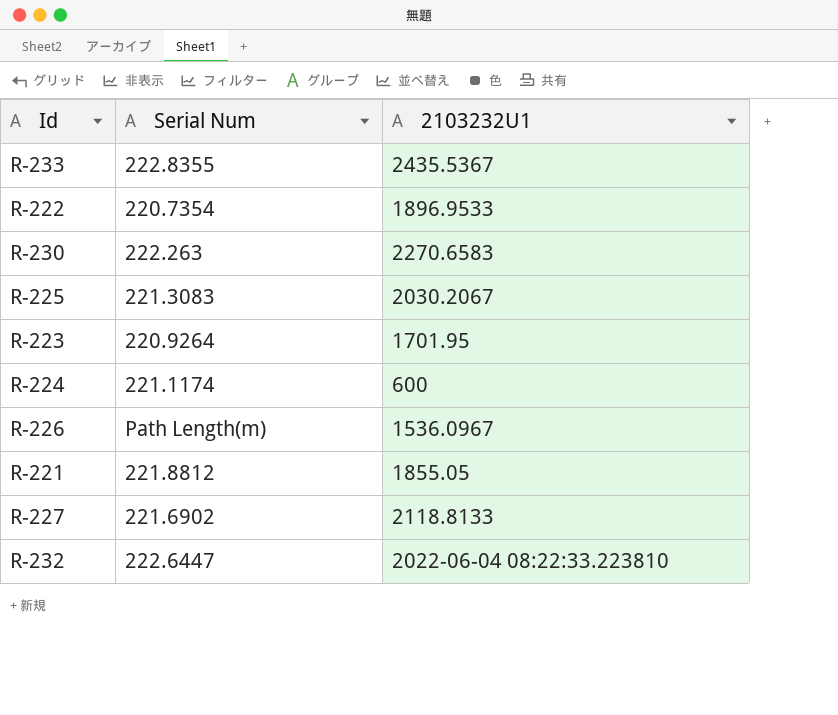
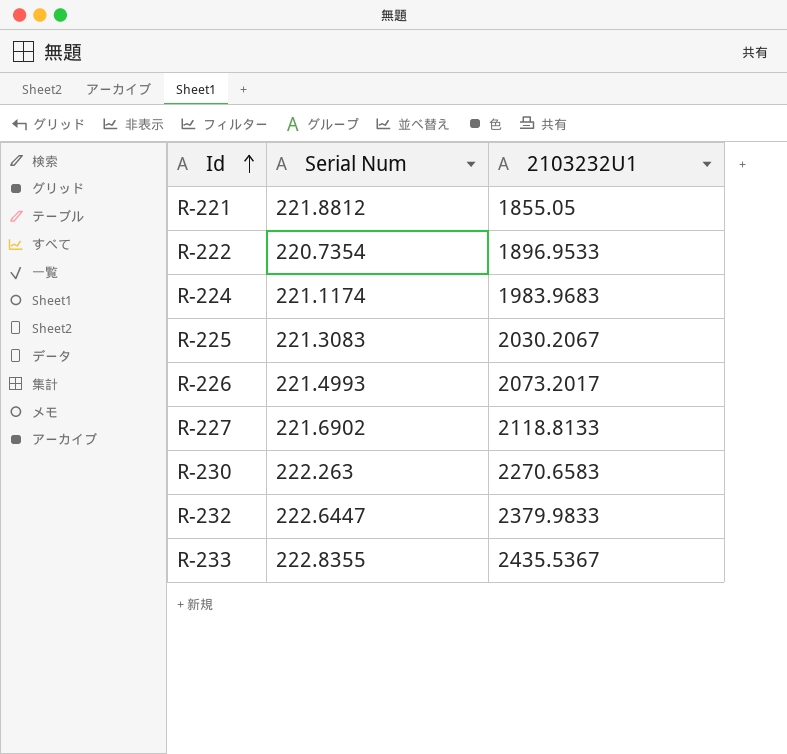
row order: none -> Id ascending
row R-223: 220.9264 | 1701.95 -> none
R-224 | 2103232U1: 600 -> 1983.9683
R-226 | Serial Num: Path Length(m) -> 221.4993
R-226 | 2103232U1: 1536.0967 -> 2073.2017
R-232 | 2103232U1: 2022-06-04 08:22:33.223810 -> 2379.9833

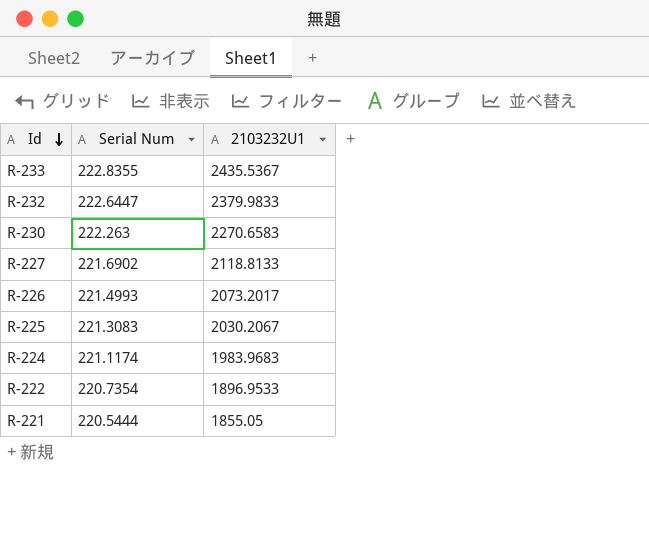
row order: Id ascending -> Id descending
R-221 | Serial Num: 221.8812 -> 220.5444

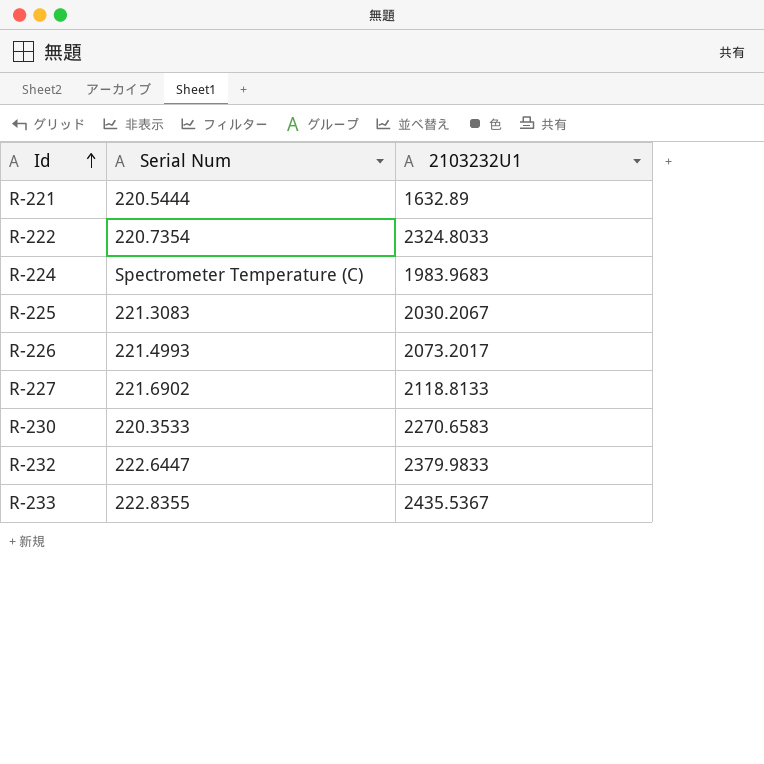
row order: Id descending -> Id ascending
R-221 | 2103232U1: 1855.05 -> 1632.89
R-222 | 2103232U1: 1896.9533 -> 2324.8033
R-224 | Serial Num: 221.1174 -> Spectrometer Temperature (C)
R-230 | Serial Num: 222.263 -> 220.3533

